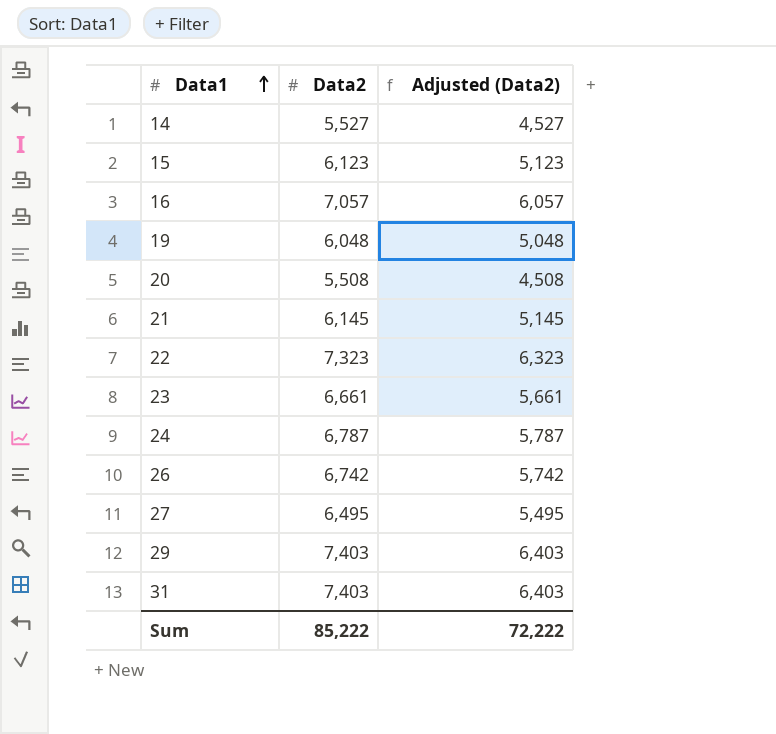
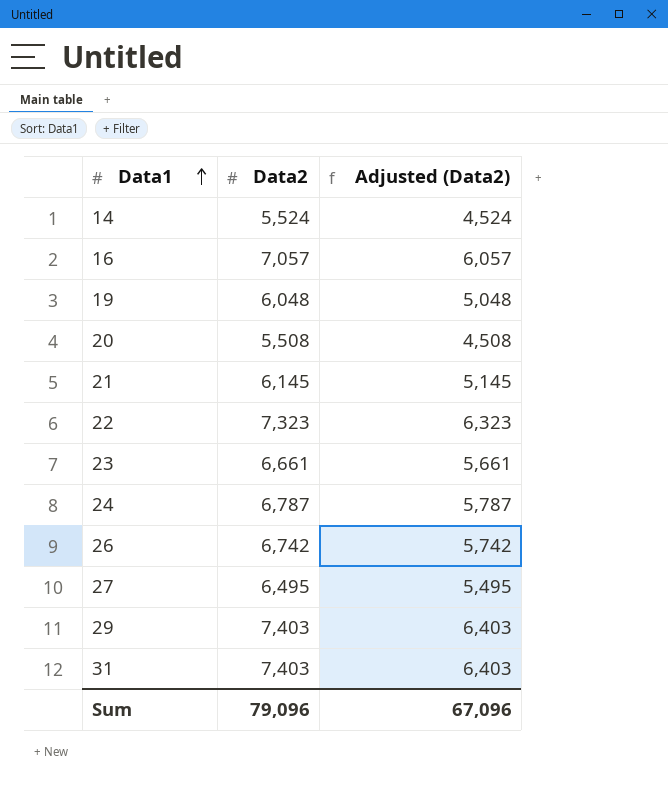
row 15: 6,123 | 5,123 -> none
14 | Data2: 5,527 -> 5,524
14 | Adjusted (Data2): 4,527 -> 4,524
Sum | Data2: 85,222 -> 79,096
Sum | Adjusted (Data2): 72,222 -> 67,096

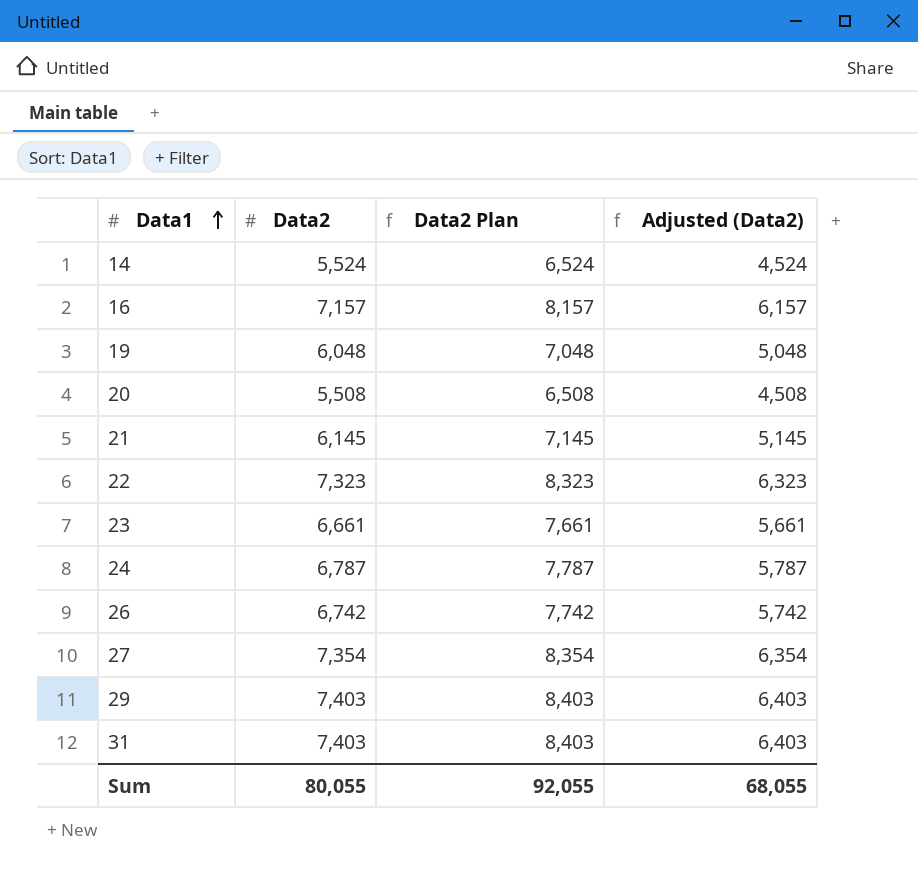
column Data2 Plan | formula: none -> [Data2] + 1000
16 | Data2: 7,057 -> 7,157
16 | Adjusted (Data2): 6,057 -> 6,157
27 | Data2: 6,495 -> 7,354
27 | Adjusted (Data2): 5,495 -> 6,354
Sum | Data2: 79,096 -> 80,055
Sum | Adjusted (Data2): 67,096 -> 68,055

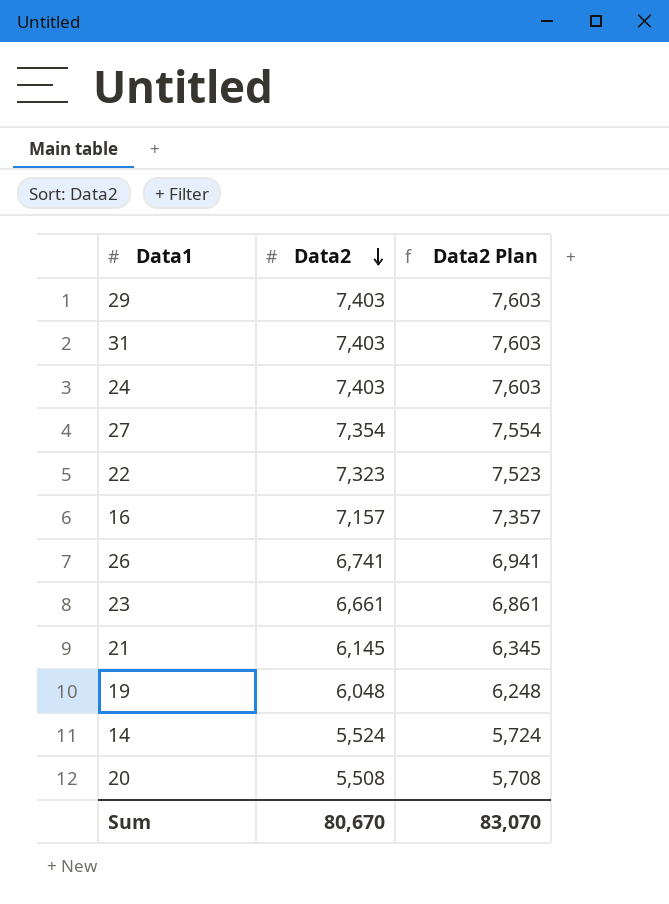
row order: Data1 ascending -> Data2 descending
column Adjusted (Data2) | formula: [Data2] - 1000 -> none
column Data2 Plan | formula: [Data2] + 1000 -> [Data2] + 200
24 | Data2: 6,787 -> 7,403
26 | Data2: 6,742 -> 6,741
Sum | Data2: 80,055 -> 80,670
Sum | Data2 Plan: 92,055 -> 83,070

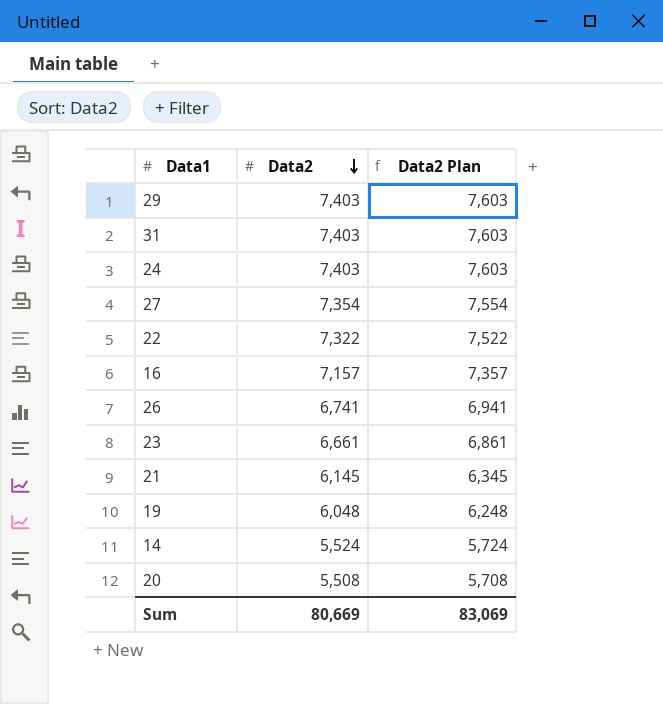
22 | Data2: 7,323 -> 7,322
22 | Data2 Plan: 7,523 -> 7,522
Sum | Data2: 80,670 -> 80,669
Sum | Data2 Plan: 83,070 -> 83,069

